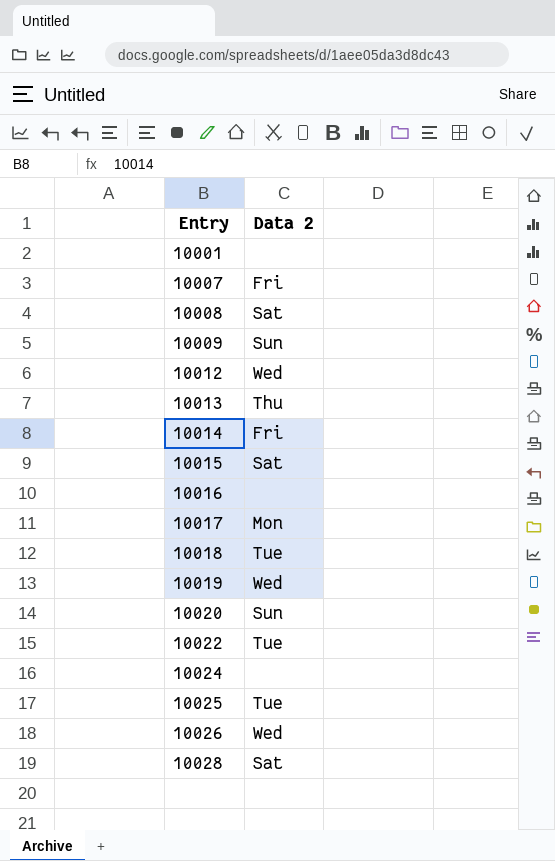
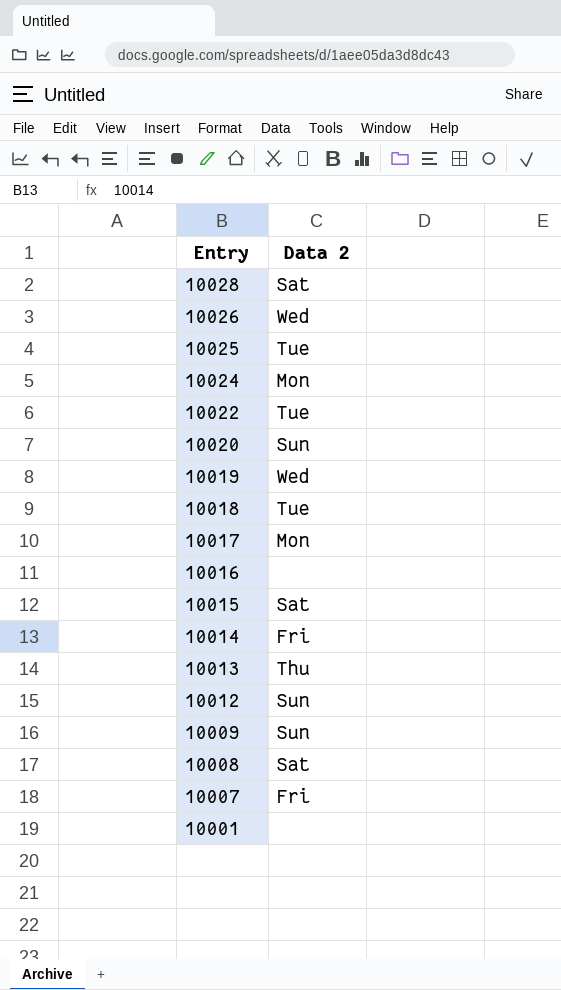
row order: Entry ascending -> Entry descending
10024 | Data 2: none -> Mon
10012 | Data 2: Wed -> Sun

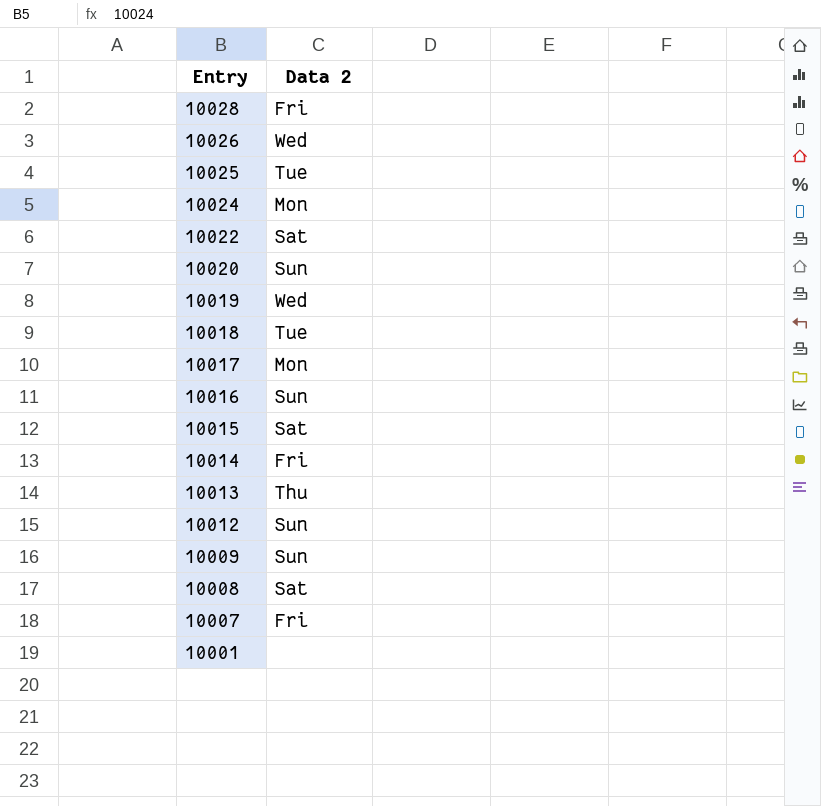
10028 | Data 2: Sat -> Fri
10022 | Data 2: Tue -> Sat
10016 | Data 2: none -> Sun

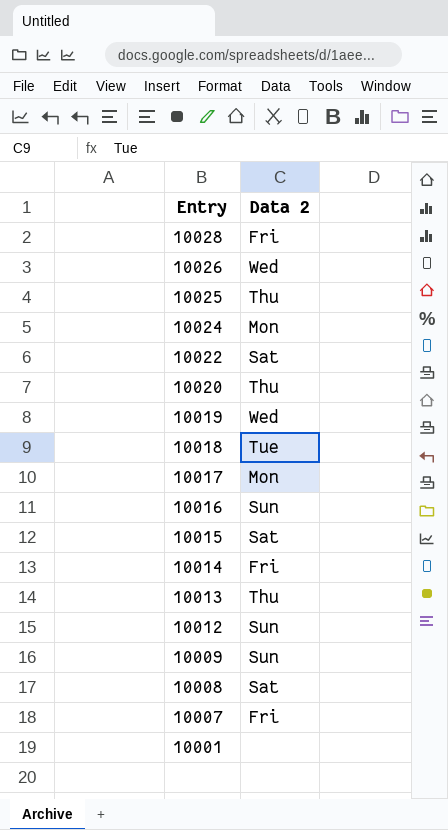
10025 | Data 2: Tue -> Thu
10020 | Data 2: Sun -> Thu

